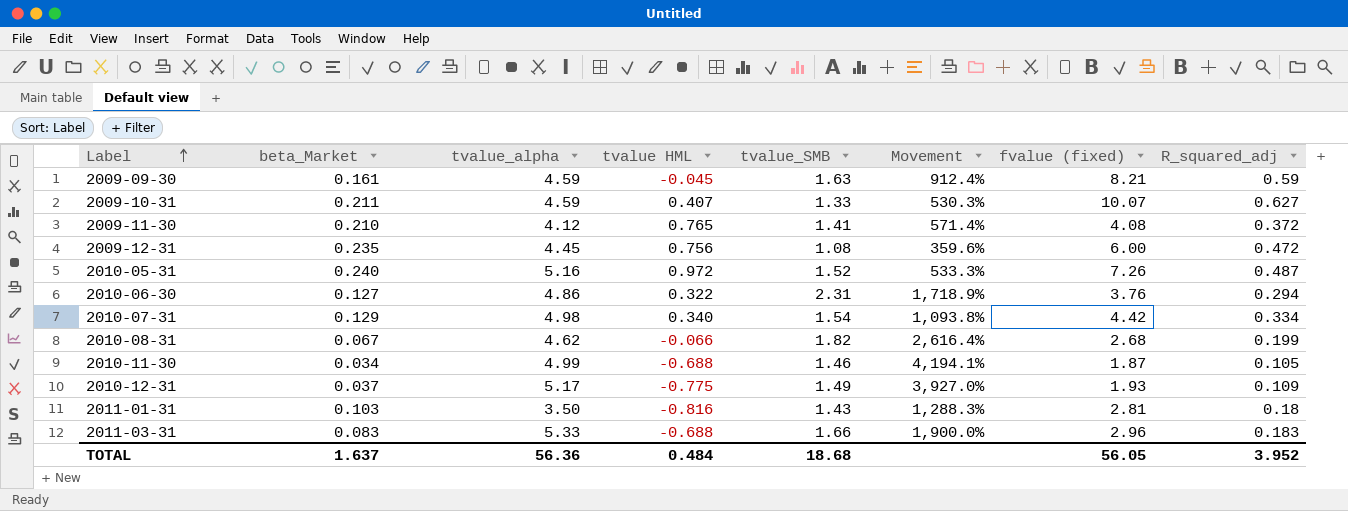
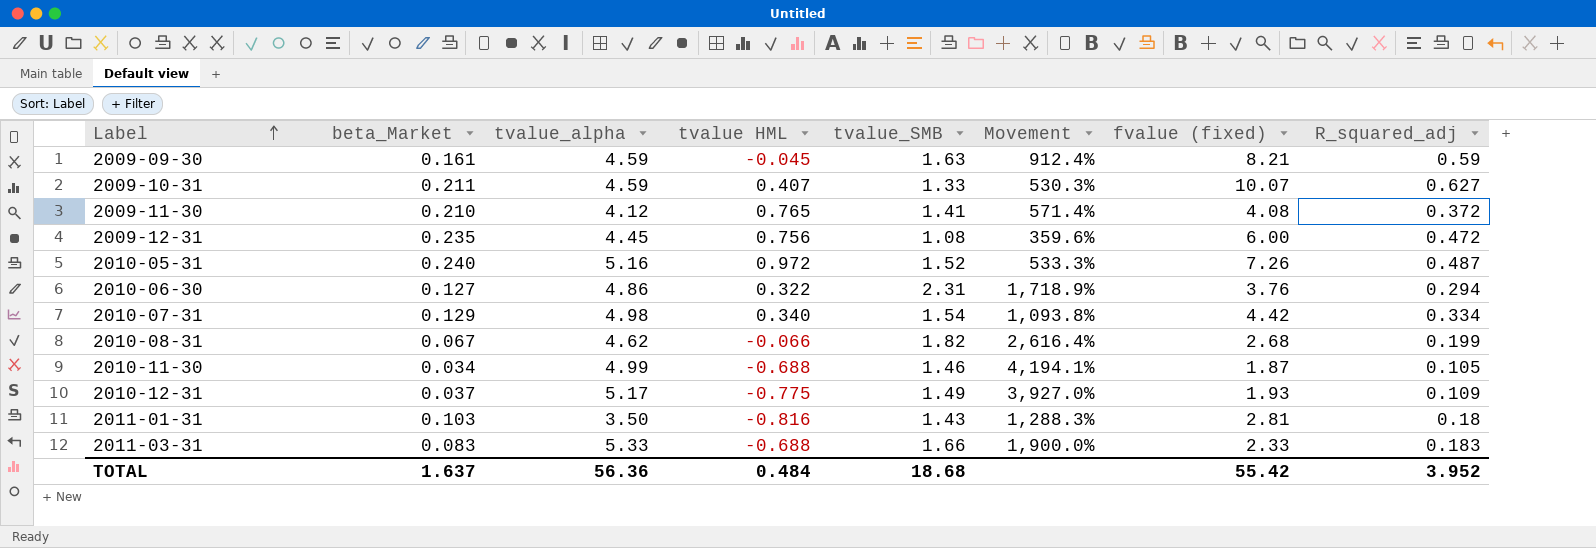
2011-03-31 | fvalue (fixed): 2.96 -> 2.33
TOTAL | fvalue (fixed): 56.05 -> 55.42

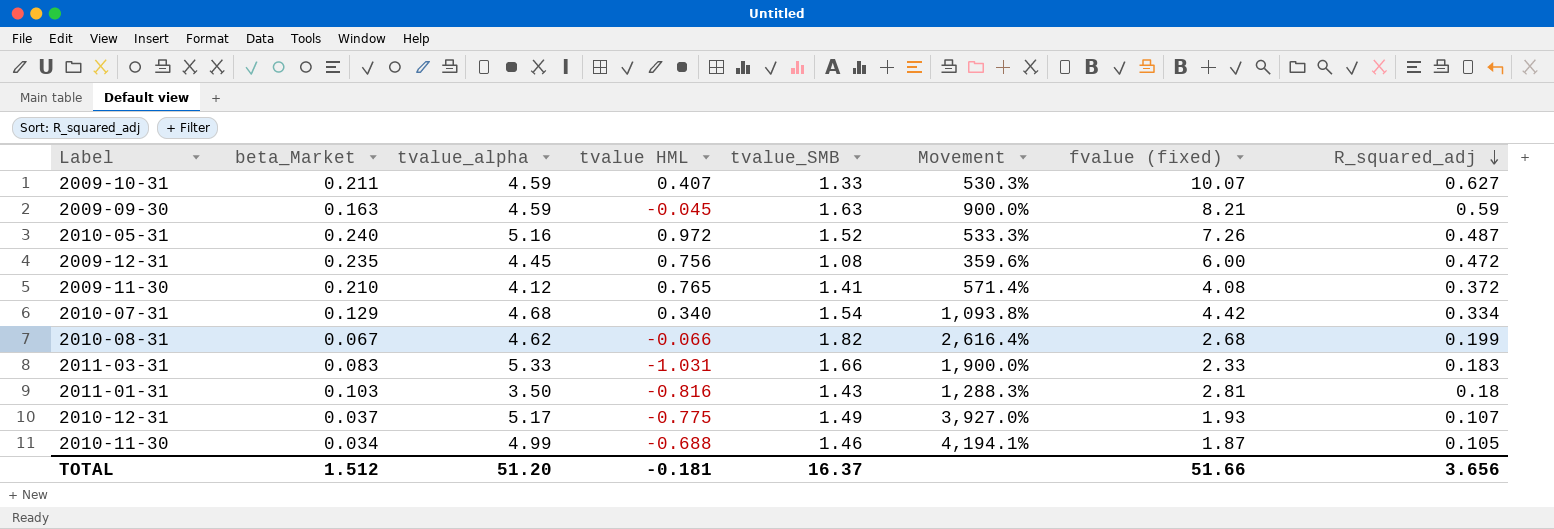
row order: Label ascending -> R_squared_adj descending
row 2010-06-30: 0.127 | 4.86 | 0.322 | 2.31 | 1,718.9% | 3.76 | 0.294 -> none
2009-09-30 | beta_Market: 0.161 -> 0.163
2009-09-30 | Movement: 912.4% -> 900.0%
2010-07-31 | tvalue_alpha: 4.98 -> 4.68
2011-03-31 | tvalue HML: -0.688 -> -1.031
2010-12-31 | R_squared_adj: 0.109 -> 0.107
TOTAL | beta_Market: 1.637 -> 1.512
TOTAL | tvalue_alpha: 56.36 -> 51.20
TOTAL | tvalue HML: 0.484 -> -0.181
TOTAL | tvalue_SMB: 18.68 -> 16.37
TOTAL | fvalue (fixed): 55.42 -> 51.66
TOTAL | R_squared_adj: 3.952 -> 3.656

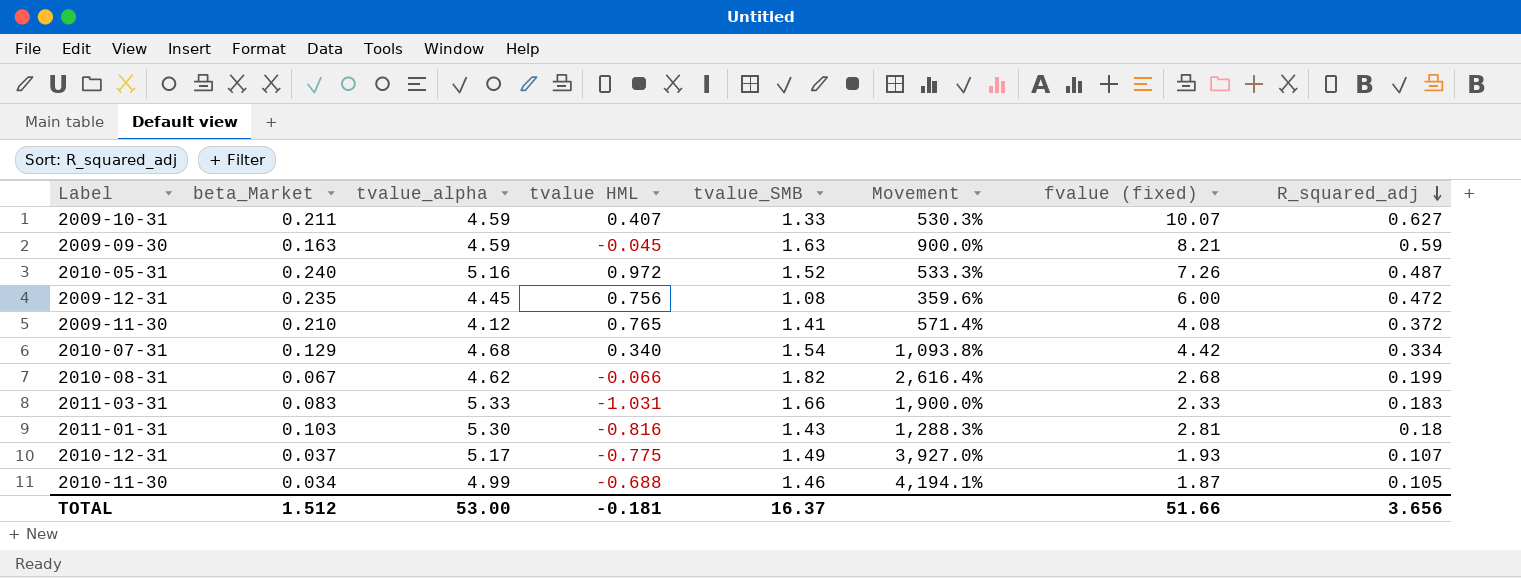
2011-01-31 | tvalue_alpha: 3.50 -> 5.30
TOTAL | tvalue_alpha: 51.20 -> 53.00

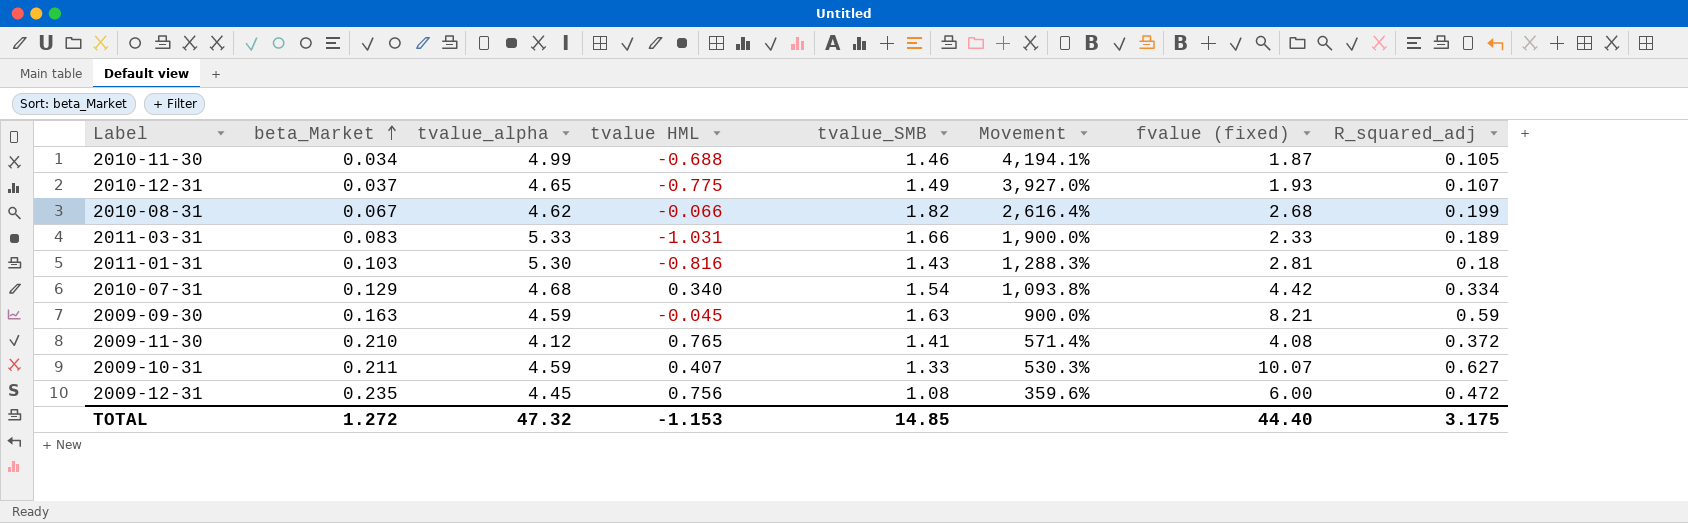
row order: R_squared_adj descending -> beta_Market ascending
row 2010-05-31: 0.240 | 5.16 | 0.972 | 1.52 | 533.3% | 7.26 | 0.487 -> none
2010-12-31 | tvalue_alpha: 5.17 -> 4.65
2011-03-31 | R_squared_adj: 0.183 -> 0.189
TOTAL | beta_Market: 1.512 -> 1.272
TOTAL | tvalue_alpha: 53.00 -> 47.32
TOTAL | tvalue HML: -0.181 -> -1.153
TOTAL | tvalue_SMB: 16.37 -> 14.85
TOTAL | fvalue (fixed): 51.66 -> 44.40
TOTAL | R_squared_adj: 3.656 -> 3.175

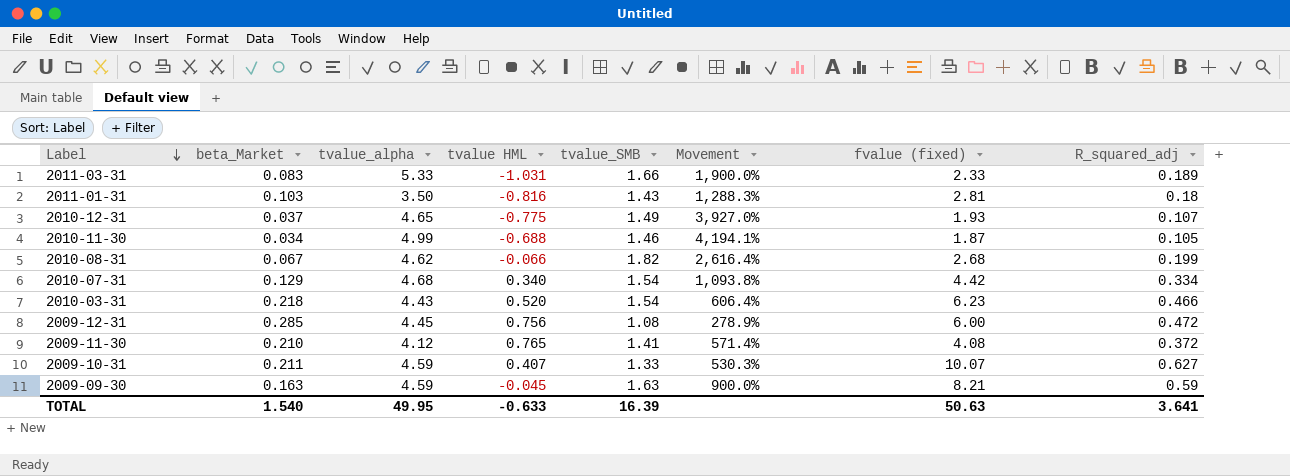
row order: beta_Market ascending -> Label descending
2011-01-31 | tvalue_alpha: 5.30 -> 3.50
row 2010-03-31: none -> 0.218 | 4.43 | 0.520 | 1.54 | 606.4% | 6.23 | 0.466
2009-12-31 | beta_Market: 0.235 -> 0.285
2009-12-31 | Movement: 359.6% -> 278.9%
TOTAL | beta_Market: 1.272 -> 1.540
TOTAL | tvalue_alpha: 47.32 -> 49.95
TOTAL | tvalue HML: -1.153 -> -0.633
TOTAL | tvalue_SMB: 14.85 -> 16.39
TOTAL | fvalue (fixed): 44.40 -> 50.63
TOTAL | R_squared_adj: 3.175 -> 3.641

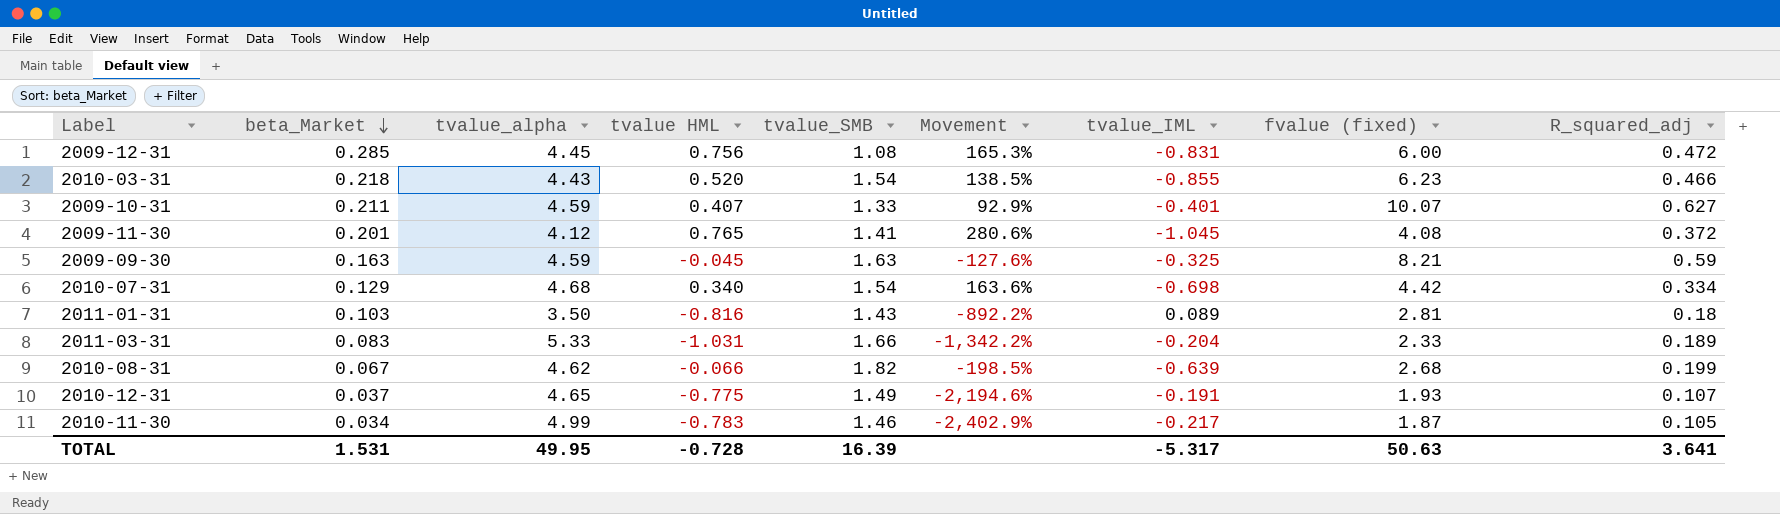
row order: Label descending -> beta_Market descending
column Movement | formula: ([tvalue_SMB] - [beta_Market]) / [beta_Market] -> ([tvalue HML] - [beta_Market]) / [beta_Market]
column tvalue_IML | position: none -> 7
2009-11-30 | beta_Market: 0.210 -> 0.201
2010-11-30 | tvalue HML: -0.688 -> -0.783
TOTAL | beta_Market: 1.540 -> 1.531
TOTAL | tvalue HML: -0.633 -> -0.728

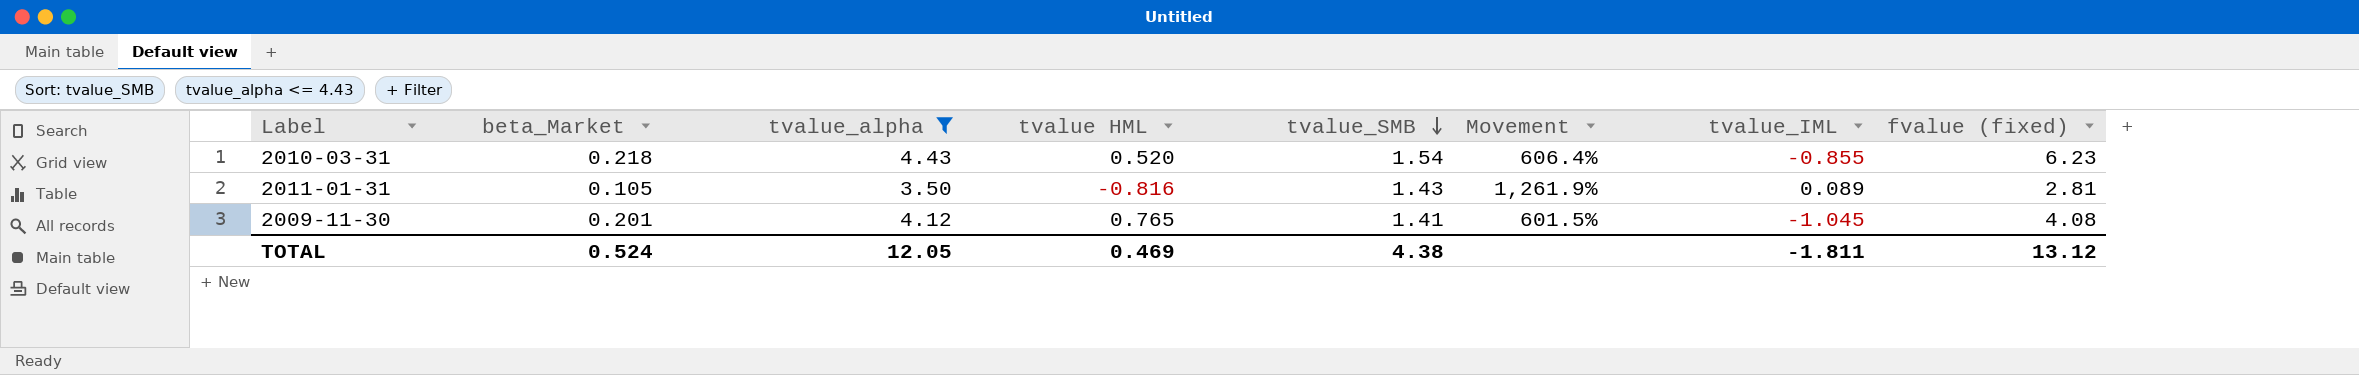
filter: none -> tvalue_alpha <= 4.43
row order: beta_Market descending -> tvalue_SMB descending
column R_squared_adj | position: 9 -> none
column Movement | formula: ([tvalue HML] - [beta_Market]) / [beta_Market] -> ([tvalue_SMB] - [beta_Market]) / [beta_Market]
2011-01-31 | beta_Market: 0.103 -> 0.105
TOTAL | beta_Market: 1.531 -> 0.524
TOTAL | tvalue_alpha: 49.95 -> 12.05
TOTAL | tvalue HML: -0.728 -> 0.469
TOTAL | tvalue_SMB: 16.39 -> 4.38
TOTAL | tvalue_IML: -5.317 -> -1.811
TOTAL | fvalue (fixed): 50.63 -> 13.12

